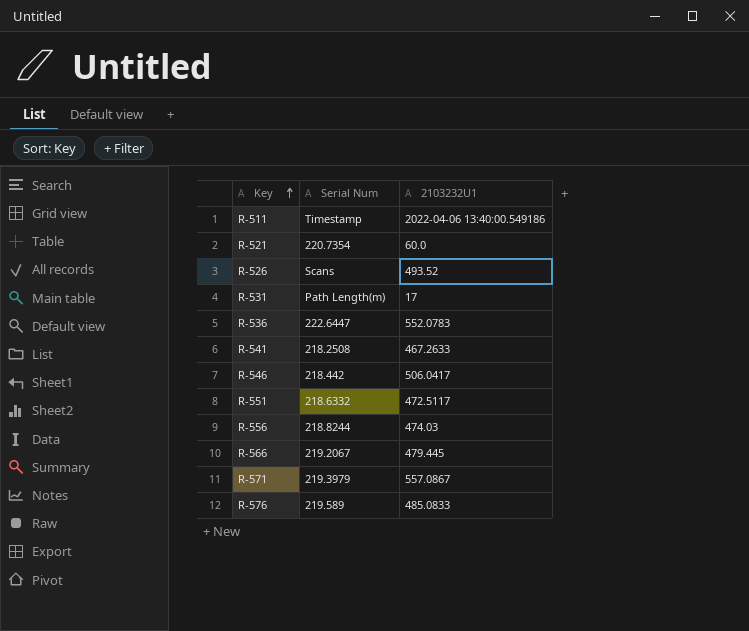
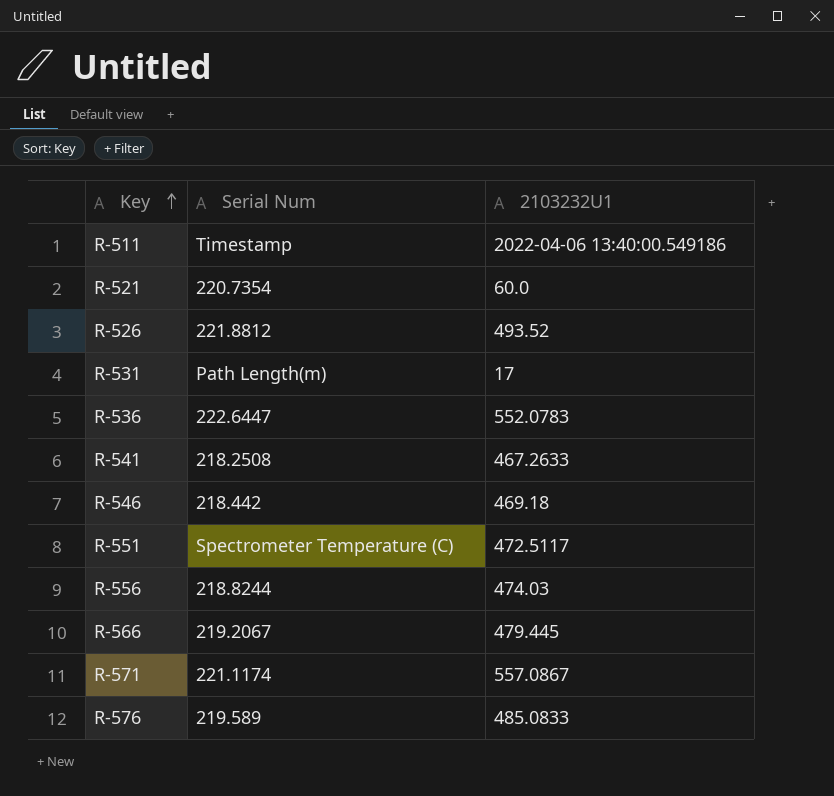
R-526 | Serial Num: Scans -> 221.8812
R-546 | 2103232U1: 506.0417 -> 469.18
R-551 | Serial Num: 218.6332 -> Spectrometer Temperature (C)
R-571 | Serial Num: 219.3979 -> 221.1174

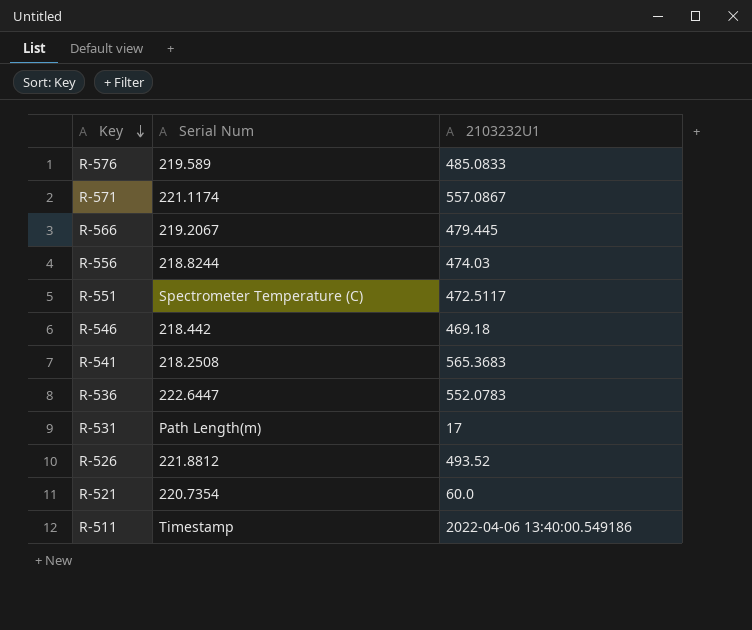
row order: Key ascending -> Key descending
R-541 | 2103232U1: 467.2633 -> 565.3683

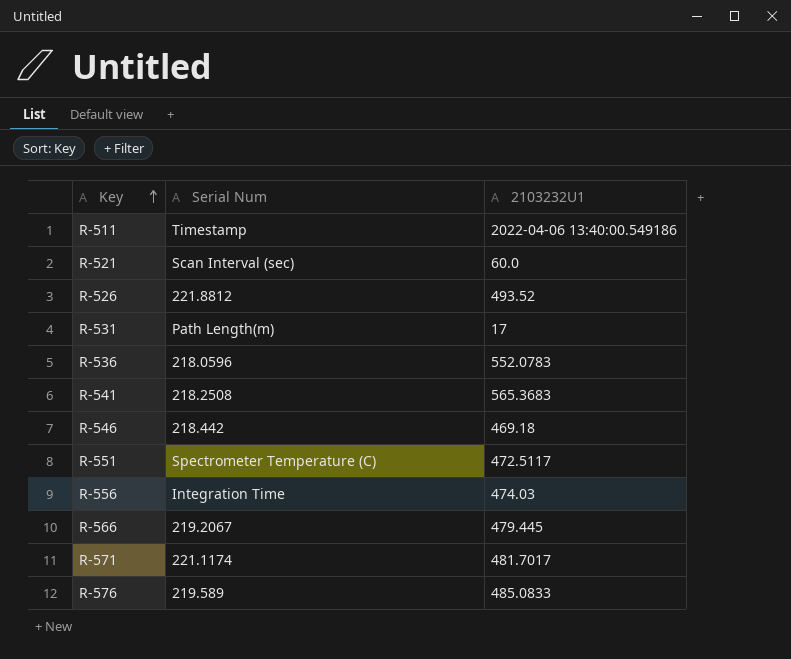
row order: Key descending -> Key ascending
R-521 | Serial Num: 220.7354 -> Scan Interval (sec)
R-536 | Serial Num: 222.6447 -> 218.0596
R-556 | Serial Num: 218.8244 -> Integration Time
R-571 | 2103232U1: 557.0867 -> 481.7017

